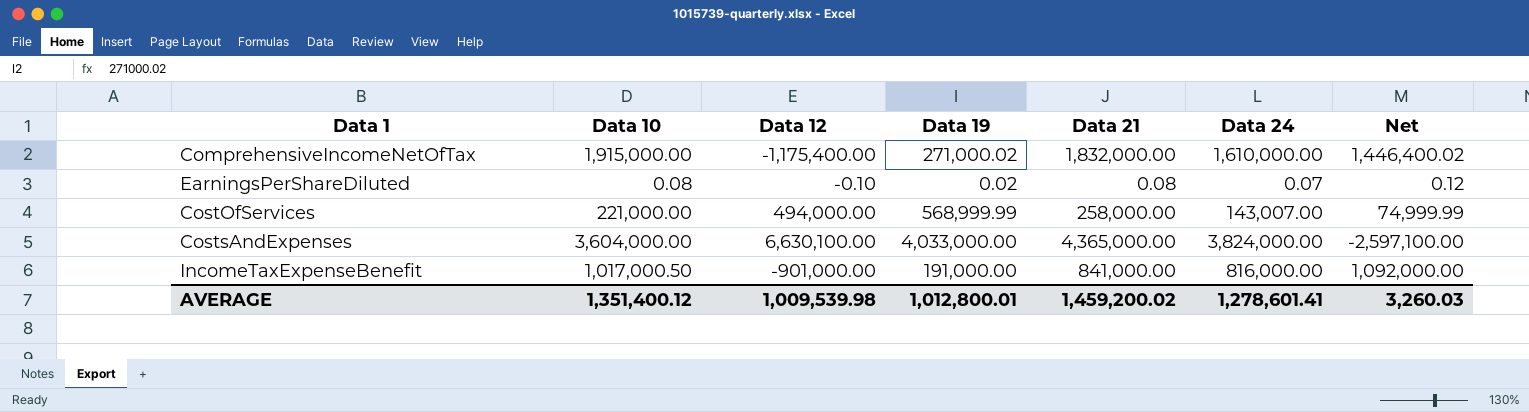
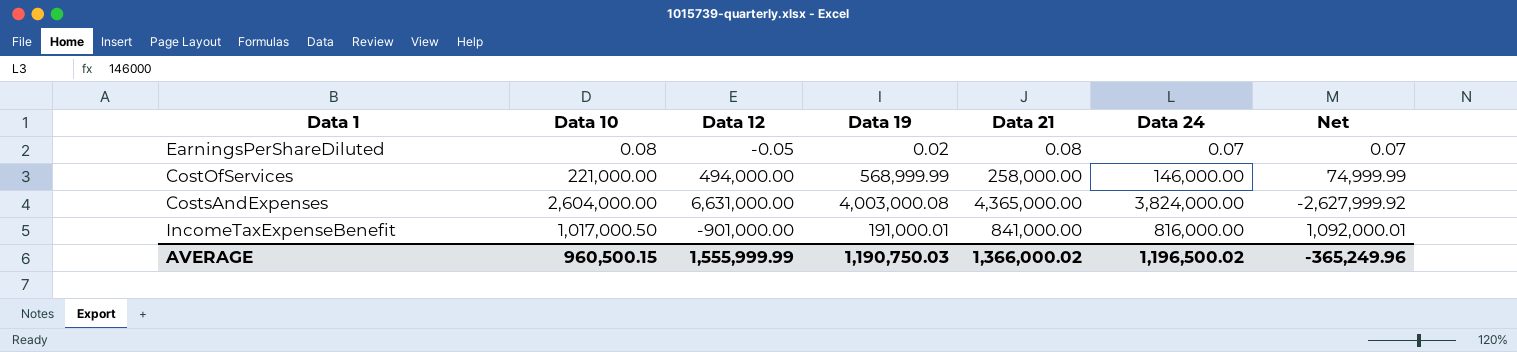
row ComprehensiveIncomeNetOfTax: 1,915,000.00 | -1,175,400.00 | 271,000.02 | 1,832,000.00 | 1,610,000.00 | 1,446,400.02 -> none
EarningsPerShareDiluted | Data 12: -0.10 -> -0.05
EarningsPerShareDiluted | Net: 0.12 -> 0.07
CostOfServices | Data 24: 143,007.00 -> 146,000.00
CostsAndExpenses | Data 10: 3,604,000.00 -> 2,604,000.00
CostsAndExpenses | Data 12: 6,630,100.00 -> 6,631,000.00
CostsAndExpenses | Data 19: 4,033,000.00 -> 4,003,000.08
CostsAndExpenses | Net: -2,597,100.00 -> -2,627,999.92
IncomeTaxExpenseBenefit | Data 19: 191,000.00 -> 191,000.01
IncomeTaxExpenseBenefit | Net: 1,092,000.00 -> 1,092,000.01
AVERAGE | Data 10: 1,351,400.12 -> 960,500.15
AVERAGE | Data 12: 1,009,539.98 -> 1,555,999.99
AVERAGE | Data 19: 1,012,800.01 -> 1,190,750.03
AVERAGE | Data 21: 1,459,200.02 -> 1,366,000.02
AVERAGE | Data 24: 1,278,601.41 -> 1,196,500.02
AVERAGE | Net: 3,260.03 -> -365,249.96

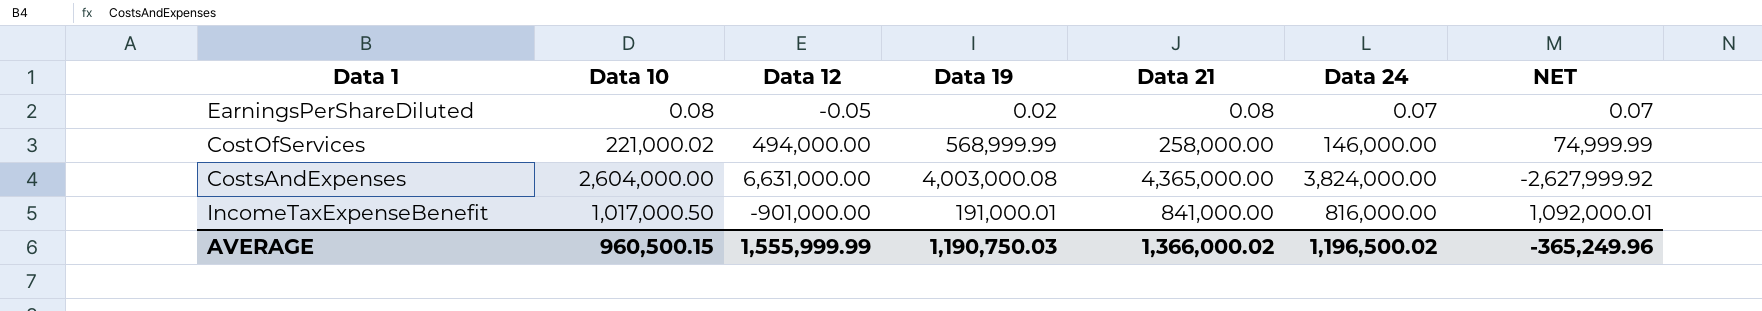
column name: Net -> NET
CostOfServices | Data 10: 221,000.00 -> 221,000.02

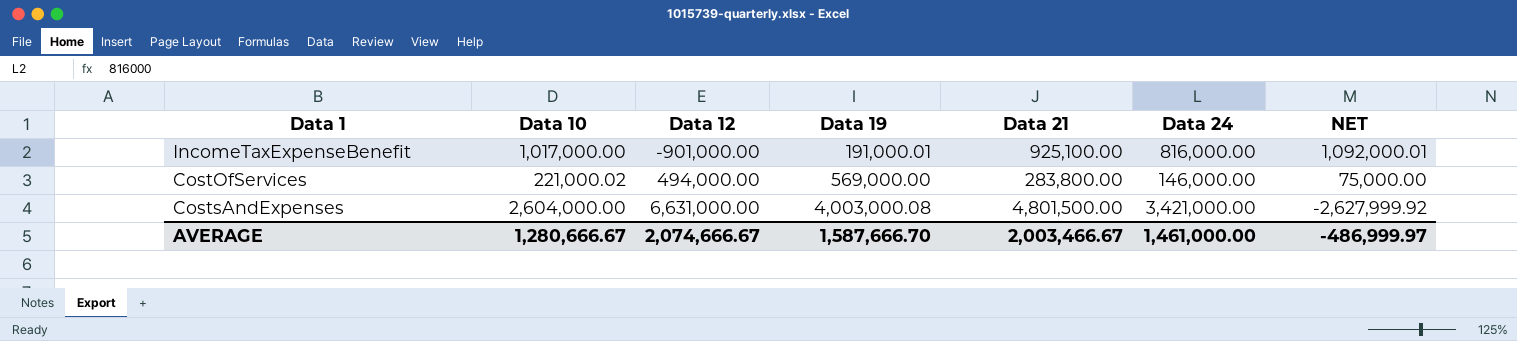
row order: none -> Data 12 ascending
row EarningsPerShareDiluted: 0.08 | -0.05 | 0.02 | 0.08 | 0.07 | 0.07 -> none
IncomeTaxExpenseBenefit | Data 10: 1,017,000.50 -> 1,017,000.00
IncomeTaxExpenseBenefit | Data 21: 841,000.00 -> 925,100.00
CostOfServices | Data 19: 568,999.99 -> 569,000.00
CostOfServices | Data 21: 258,000.00 -> 283,800.00
CostOfServices | NET: 74,999.99 -> 75,000.00
CostsAndExpenses | Data 21: 4,365,000.00 -> 4,801,500.00
CostsAndExpenses | Data 24: 3,824,000.00 -> 3,421,000.00
AVERAGE | Data 10: 960,500.15 -> 1,280,666.67
AVERAGE | Data 12: 1,555,999.99 -> 2,074,666.67
AVERAGE | Data 19: 1,190,750.03 -> 1,587,666.70
AVERAGE | Data 21: 1,366,000.02 -> 2,003,466.67
AVERAGE | Data 24: 1,196,500.02 -> 1,461,000.00
AVERAGE | NET: -365,249.96 -> -486,999.97

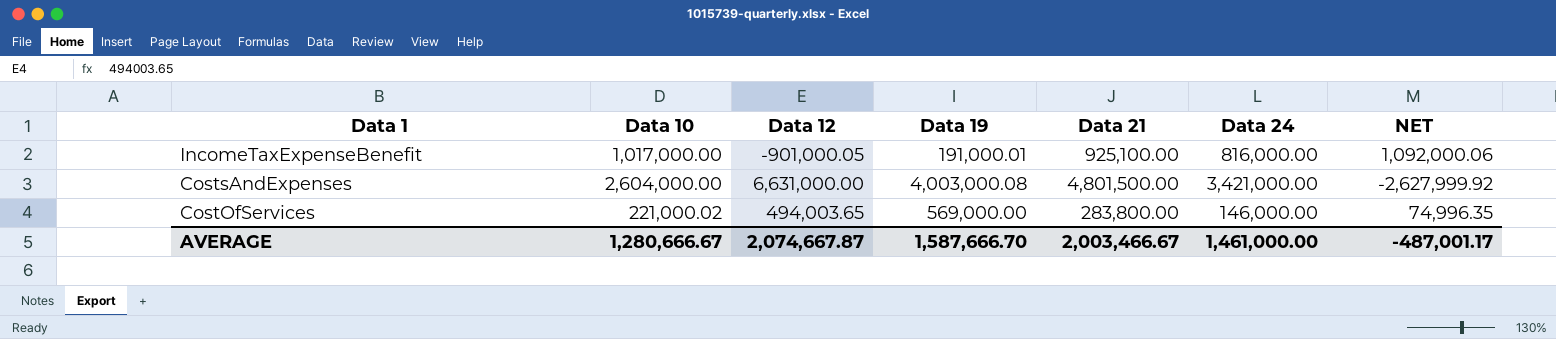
row order: Data 12 ascending -> Data 1 descending
IncomeTaxExpenseBenefit | Data 12: -901,000.00 -> -901,000.05
IncomeTaxExpenseBenefit | NET: 1,092,000.01 -> 1,092,000.06
CostOfServices | Data 12: 494,000.00 -> 494,003.65
CostOfServices | NET: 75,000.00 -> 74,996.35
AVERAGE | Data 12: 2,074,666.67 -> 2,074,667.87
AVERAGE | NET: -486,999.97 -> -487,001.17

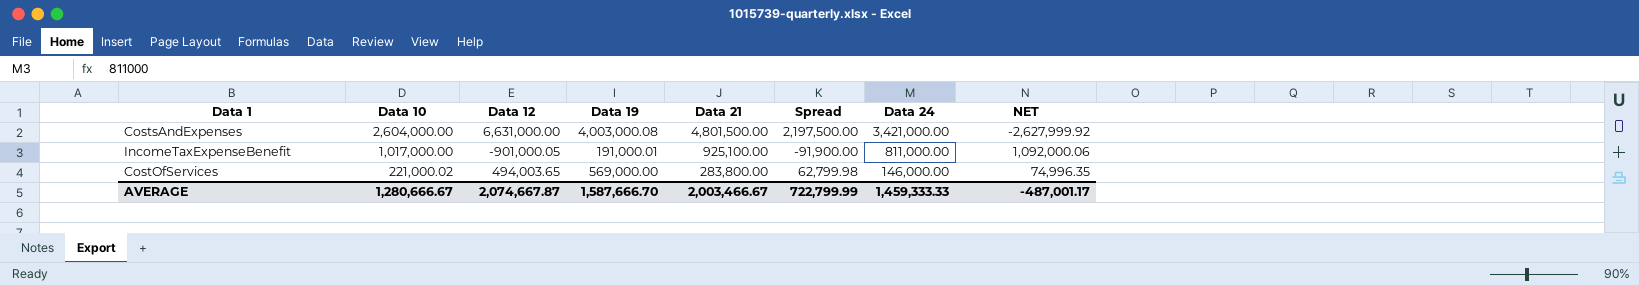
row order: Data 1 descending -> Data 10 descending
column Spread | formula: none -> [Data 21] - [Data 10]
IncomeTaxExpenseBenefit | Data 24: 816,000.00 -> 811,000.00
AVERAGE | Data 24: 1,461,000.00 -> 1,459,333.33

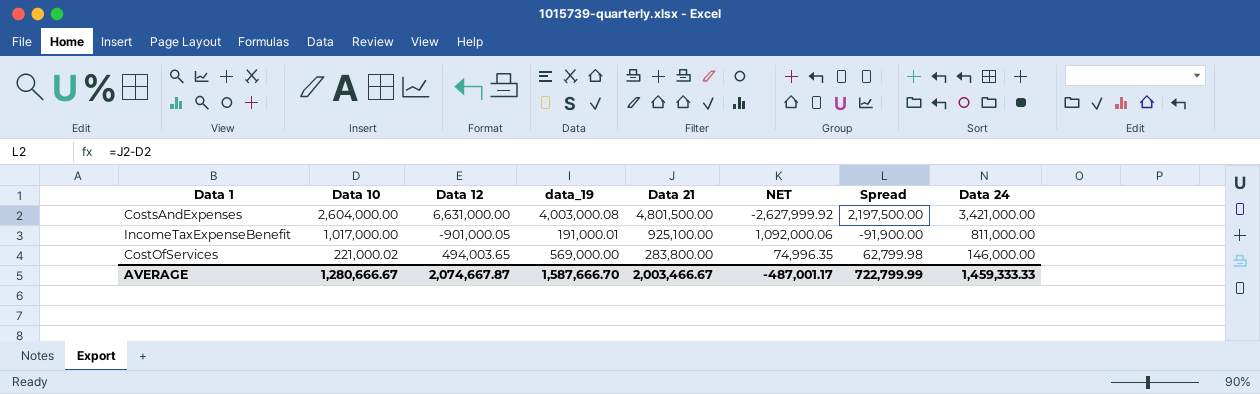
column name: Data 19 -> data_19
column NET | position: 8 -> 6

